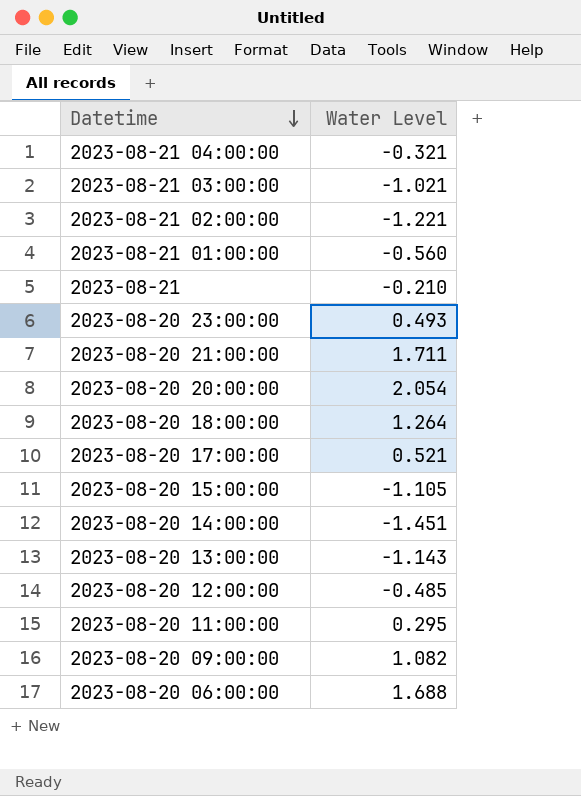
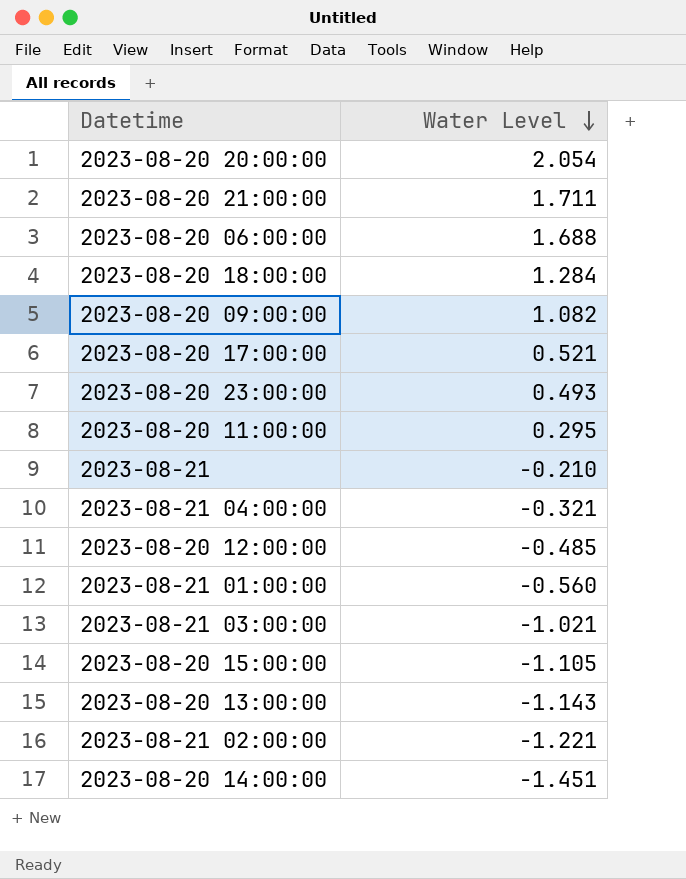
row order: Datetime descending -> Water Level descending
2023-08-20 18:00:00 | Water Level: 1.264 -> 1.284

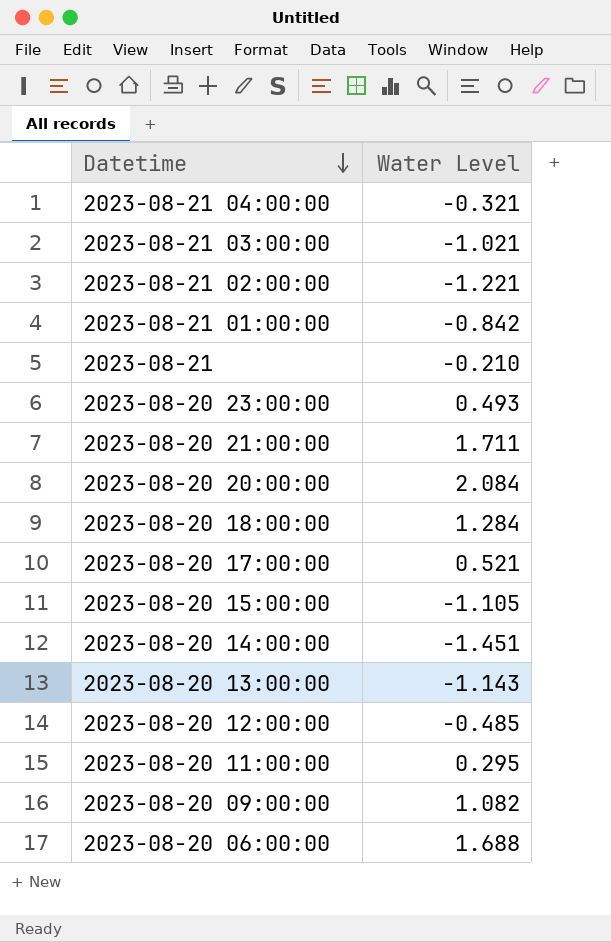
row order: Water Level descending -> Datetime descending
2023-08-21 01:00:00 | Water Level: -0.560 -> -0.842
2023-08-20 20:00:00 | Water Level: 2.054 -> 2.084

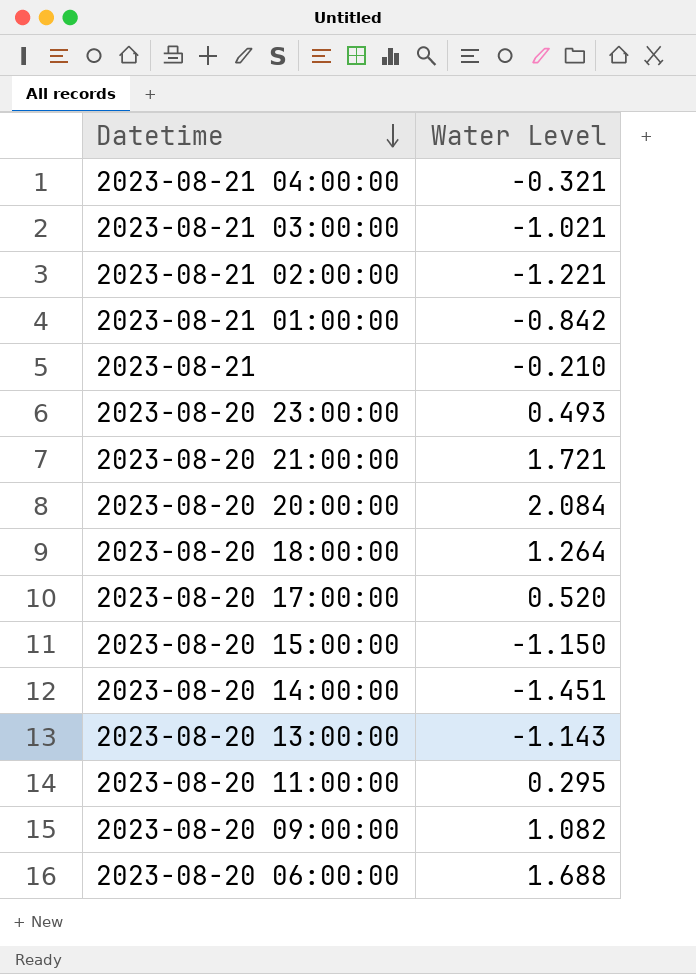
row 2023-08-20 12:00:00: -0.485 -> none
2023-08-20 21:00:00 | Water Level: 1.711 -> 1.721
2023-08-20 18:00:00 | Water Level: 1.284 -> 1.264
2023-08-20 17:00:00 | Water Level: 0.521 -> 0.520
2023-08-20 15:00:00 | Water Level: -1.105 -> -1.150

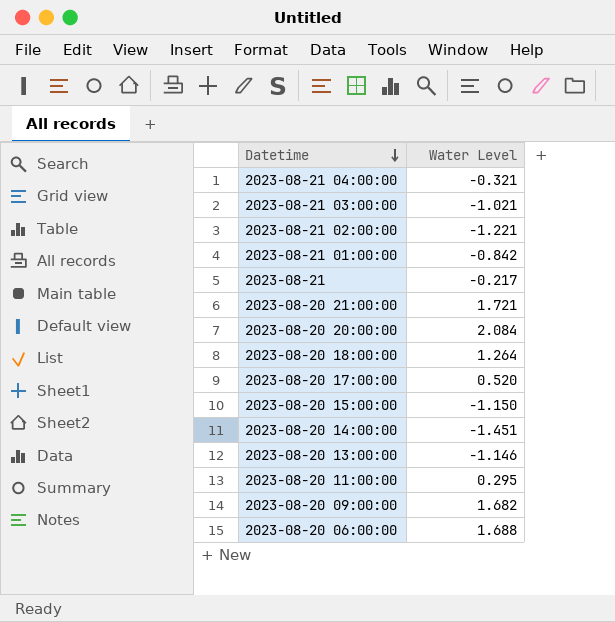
row 2023-08-20 23:00:00: 0.493 -> none
2023-08-21 | Water Level: -0.210 -> -0.217
2023-08-20 13:00:00 | Water Level: -1.143 -> -1.146
2023-08-20 09:00:00 | Water Level: 1.082 -> 1.682

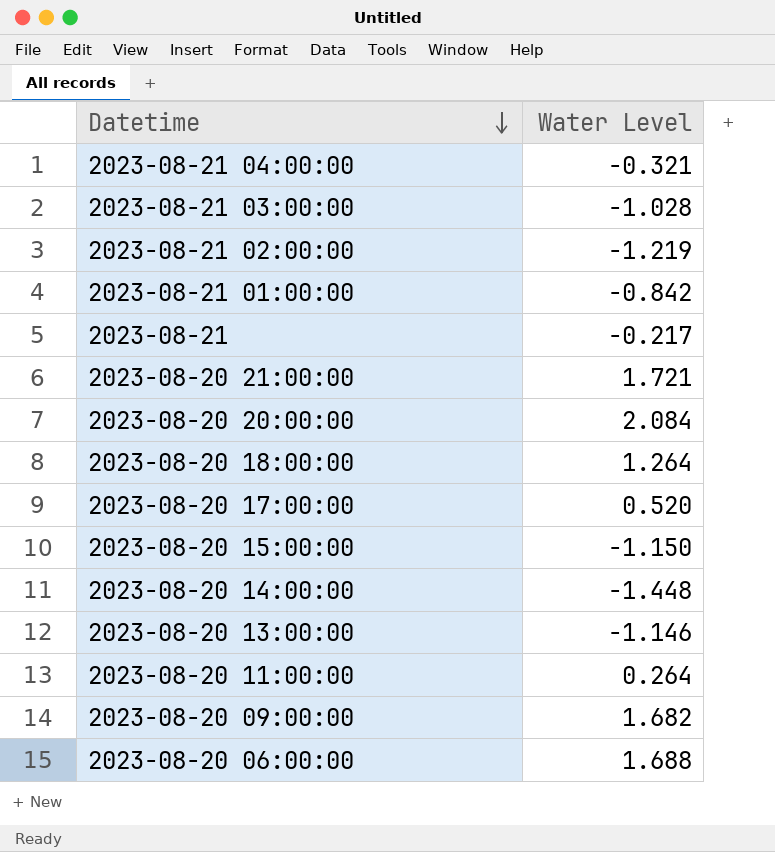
2023-08-21 03:00:00 | Water Level: -1.021 -> -1.028
2023-08-21 02:00:00 | Water Level: -1.221 -> -1.219
2023-08-20 14:00:00 | Water Level: -1.451 -> -1.448
2023-08-20 11:00:00 | Water Level: 0.295 -> 0.264

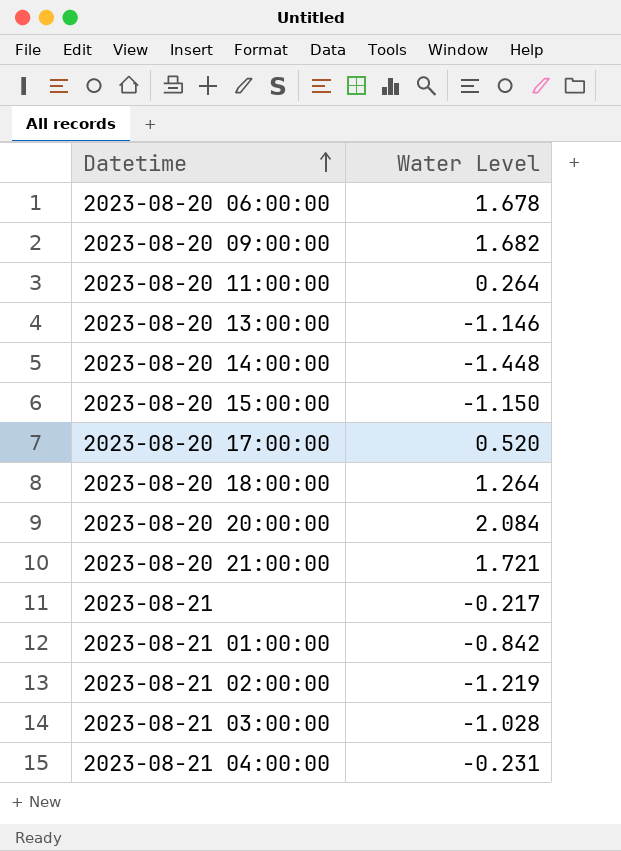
row order: Datetime descending -> Datetime ascending
2023-08-20 06:00:00 | Water Level: 1.688 -> 1.678
2023-08-21 04:00:00 | Water Level: -0.321 -> -0.231

